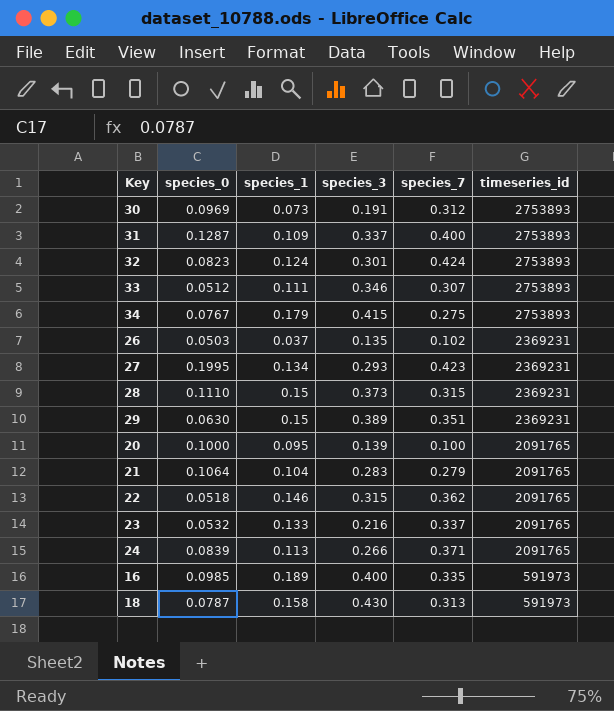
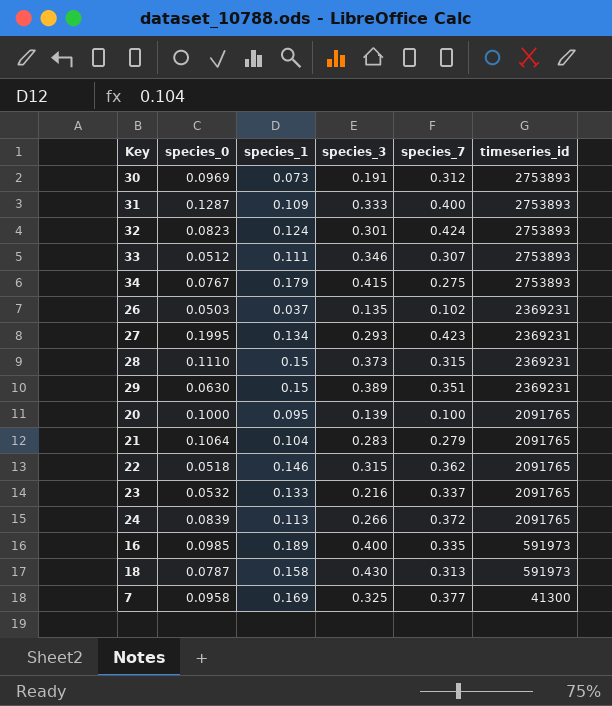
31 | species_3: 0.337 -> 0.333
24 | species_7: 0.371 -> 0.372
row 7: none -> 0.0958 | 0.169 | 0.325 | 0.377 | 41300

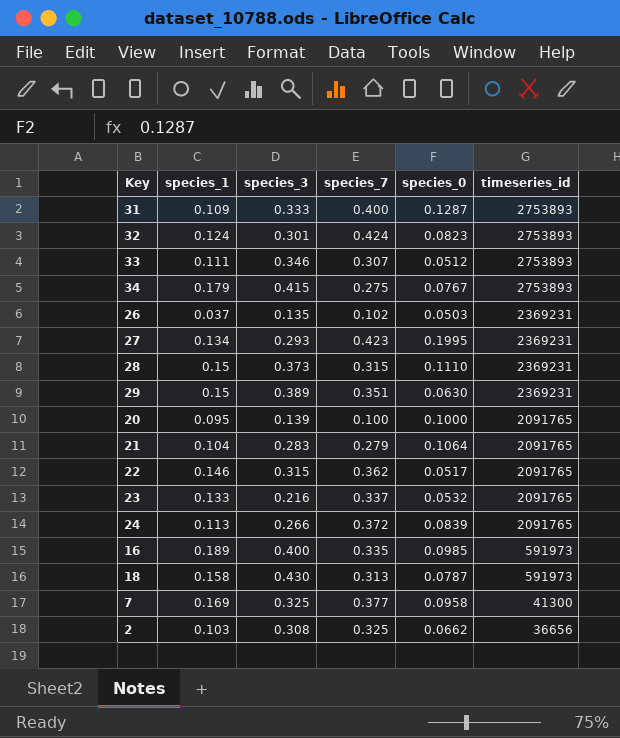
column species_0 | position: 2 -> 5
row 30: 0.0969 | 0.073 | 0.191 | 0.312 | 2753893 -> none
22 | species_0: 0.0518 -> 0.0517
row 2: none -> 0.103 | 0.308 | 0.325 | 0.0662 | 36656

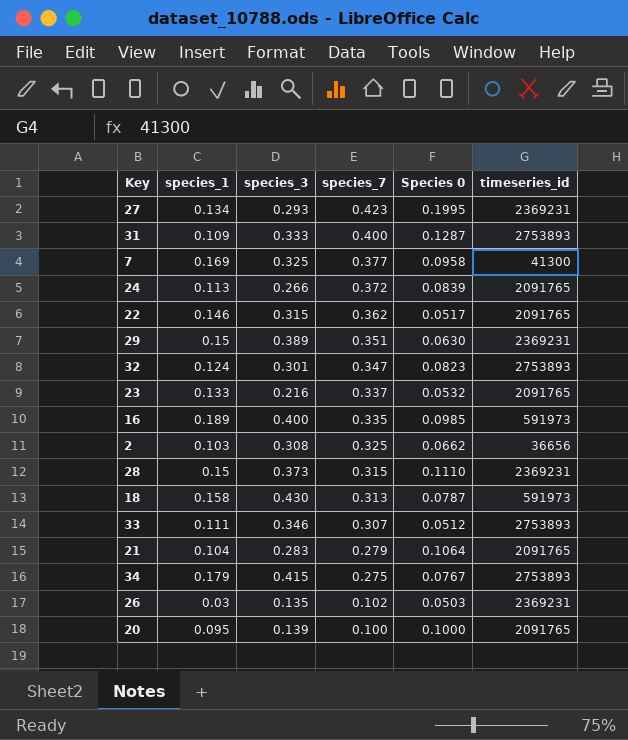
row order: timeseries_id descending -> species_7 descending
column name: species_0 -> Species 0
32 | species_7: 0.424 -> 0.347
26 | species_1: 0.037 -> 0.03

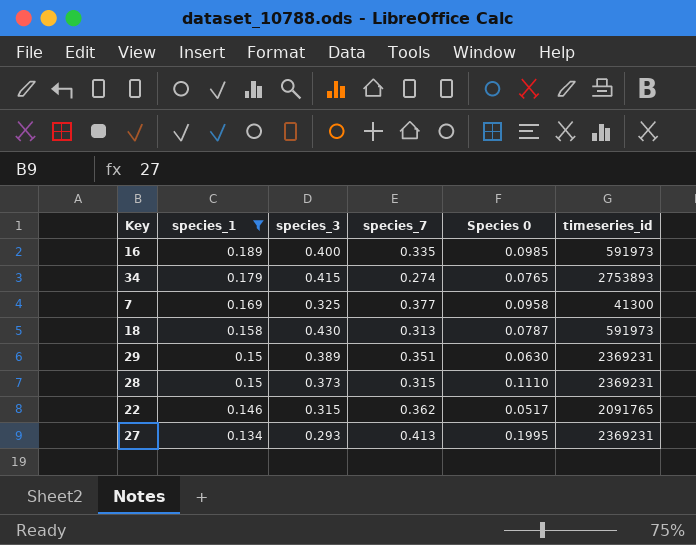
filter: none -> species_1 >= 0.134
row order: species_7 descending -> species_1 descending
34 | species_7: 0.275 -> 0.274
34 | Species 0: 0.0767 -> 0.0765
27 | species_7: 0.423 -> 0.413

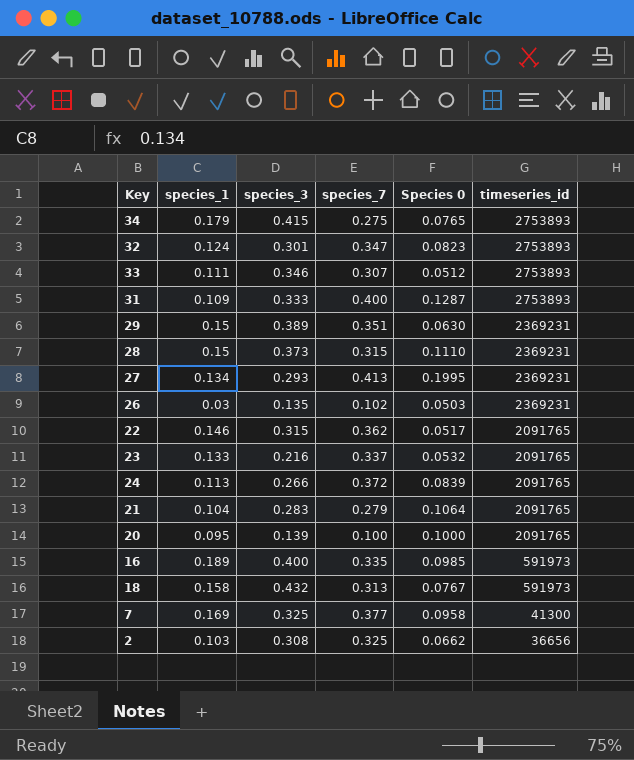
filter: species_1 >= 0.134 -> none
row order: species_1 descending -> timeseries_id descending
34 | species_7: 0.274 -> 0.275
18 | species_3: 0.430 -> 0.432
18 | Species 0: 0.0787 -> 0.0767

